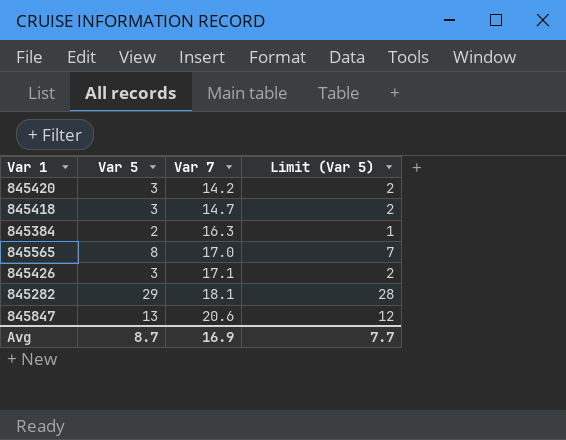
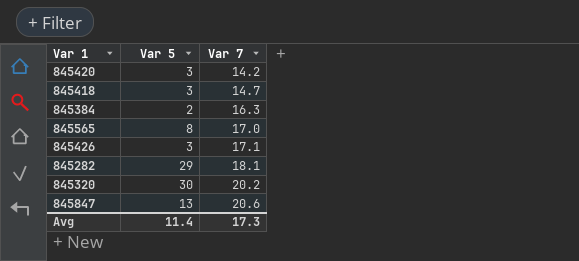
column Limit (Var 5) | formula: [Var 5] - 1 -> none
row 845320: none -> 30 | 20.2
Avg | Var 5: 8.7 -> 11.4
Avg | Var 7: 16.9 -> 17.3

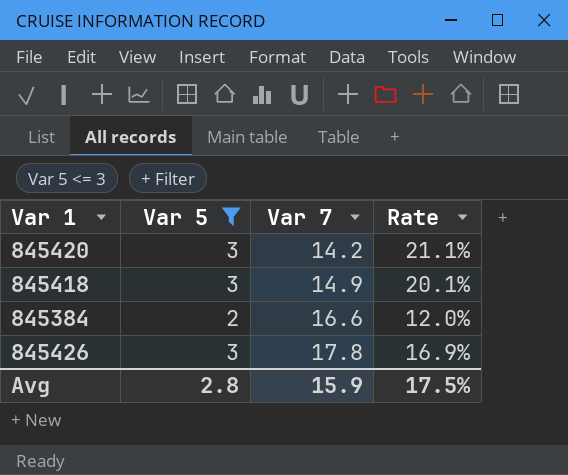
filter: none -> Var 5 <= 3
column Rate | formula: none -> [Var 5] / [Var 7]
845418 | Var 7: 14.7 -> 14.9
845384 | Var 7: 16.3 -> 16.6
845426 | Var 7: 17.1 -> 17.8
Avg | Var 5: 11.4 -> 2.8
Avg | Var 7: 17.3 -> 15.9

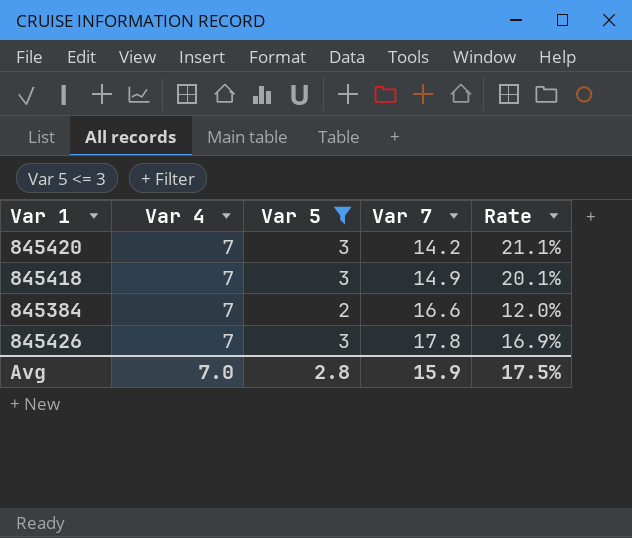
column Var 4 | position: none -> 2

